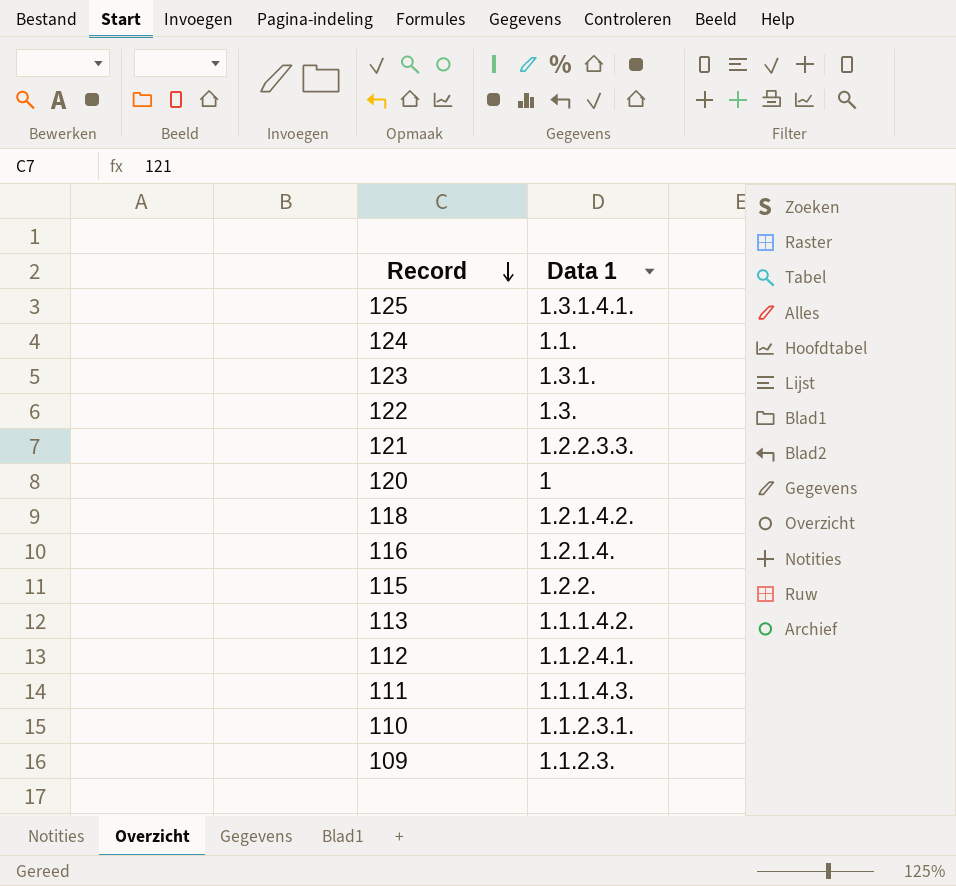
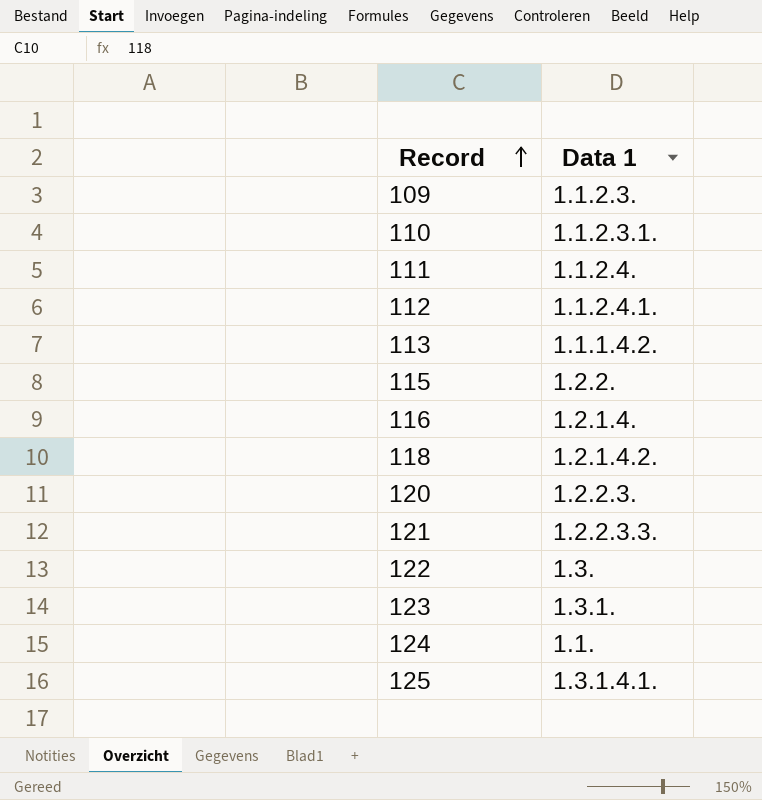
row order: Record descending -> Record ascending
111 | Data 1: 1.1.1.4.3. -> 1.1.2.4.
120 | Data 1: 1 -> 1.2.2.3.

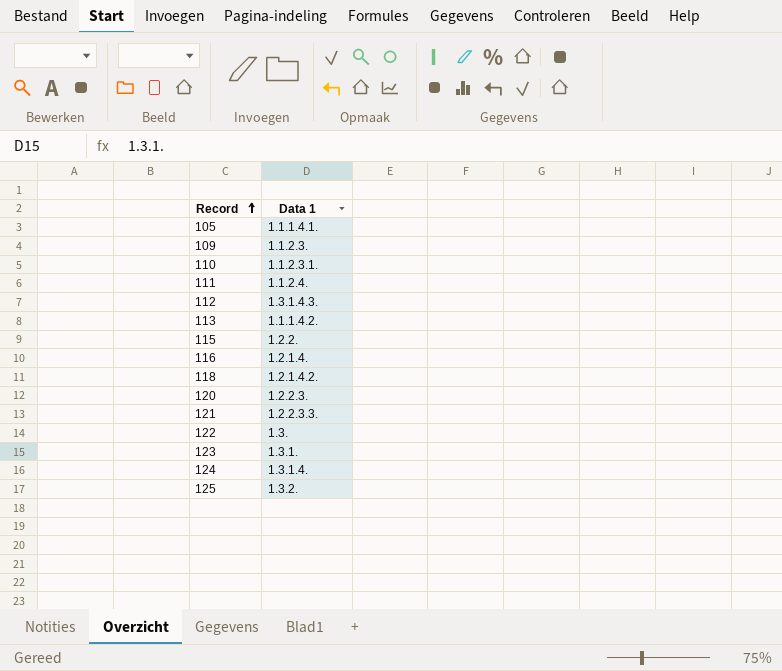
row 105: none -> 1.1.1.4.1.
112 | Data 1: 1.1.2.4.1. -> 1.3.1.4.3.
124 | Data 1: 1.1. -> 1.3.1.4.
125 | Data 1: 1.3.1.4.1. -> 1.3.2.

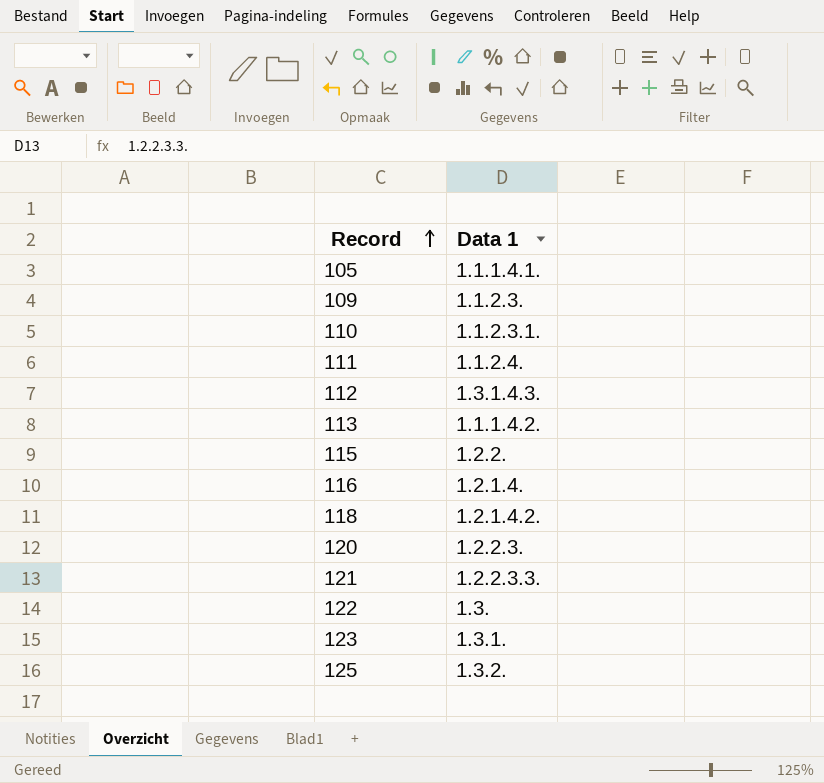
row 124: 1.3.1.4. -> none

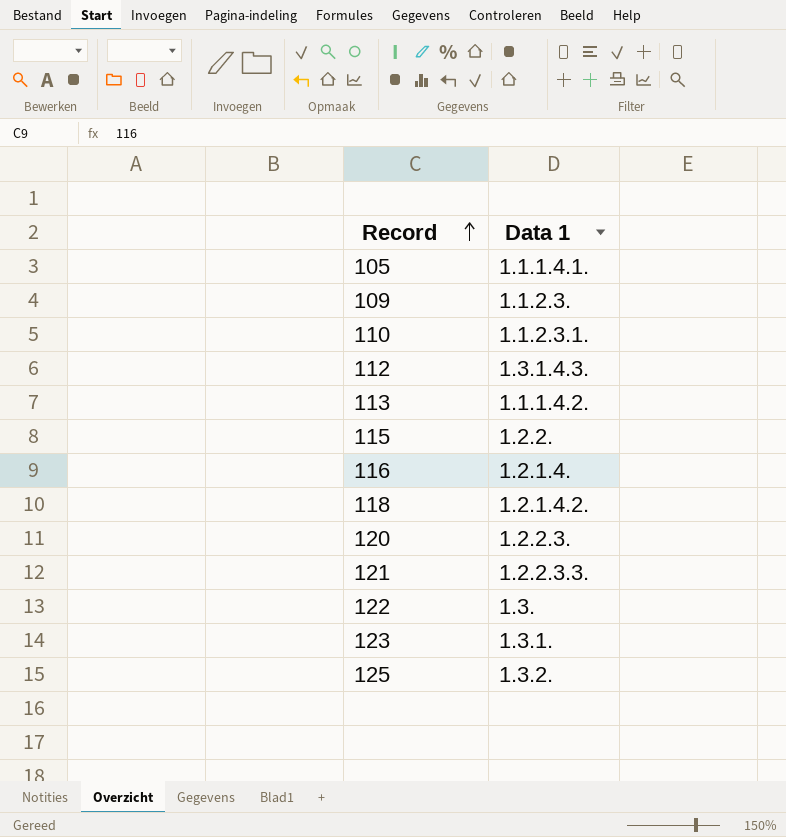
row 111: 1.1.2.4. -> none

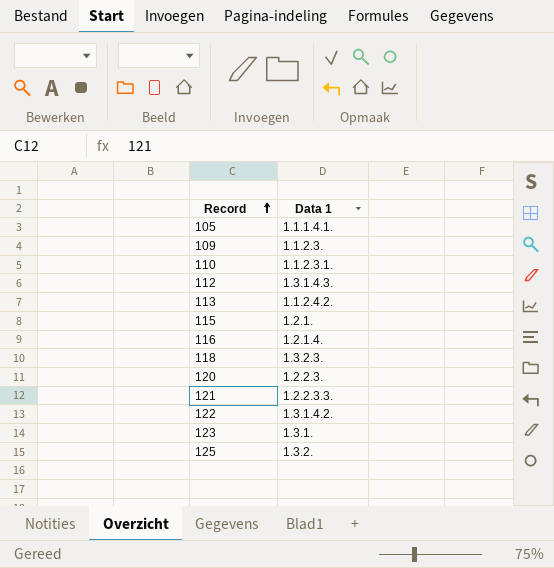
113 | Data 1: 1.1.1.4.2. -> 1.1.2.4.2.
115 | Data 1: 1.2.2. -> 1.2.1.
118 | Data 1: 1.2.1.4.2. -> 1.3.2.3.
122 | Data 1: 1.3. -> 1.3.1.4.2.

